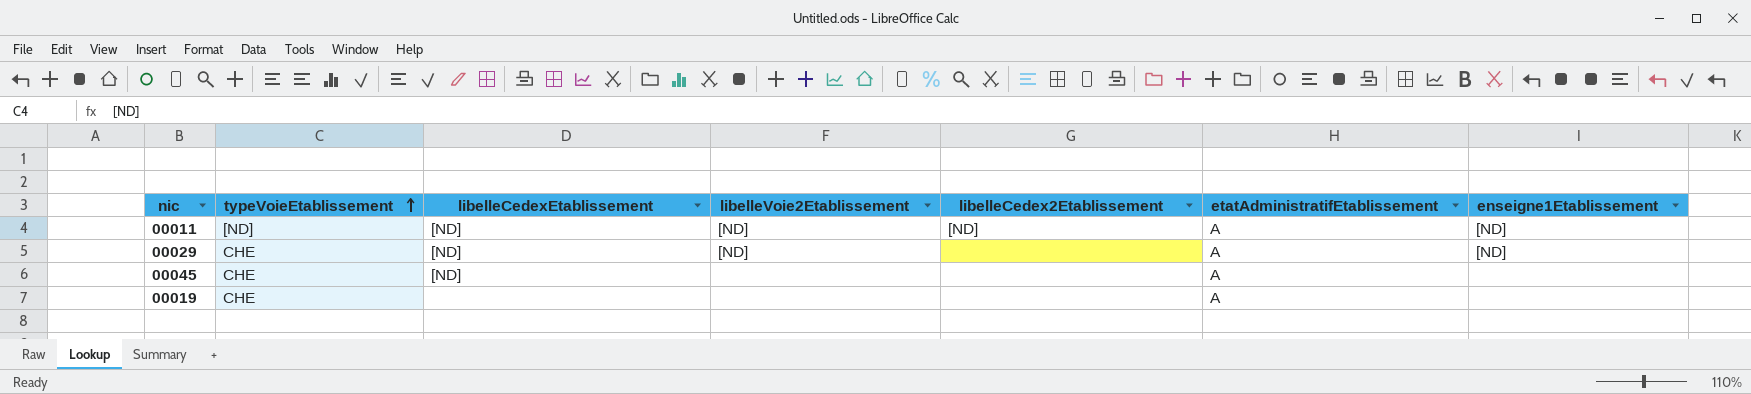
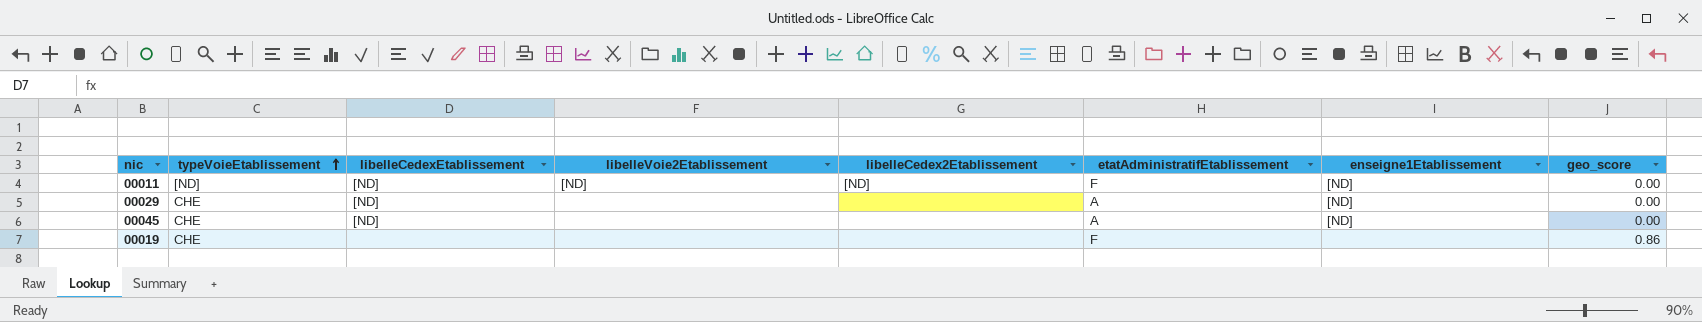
column geo_score | position: none -> 8
00011 | etatAdministratifEtablissement: A -> F
00029 | libelleVoie2Etablissement: [ND] -> none
00045 | enseigne1Etablissement: none -> [ND]
00019 | etatAdministratifEtablissement: A -> F

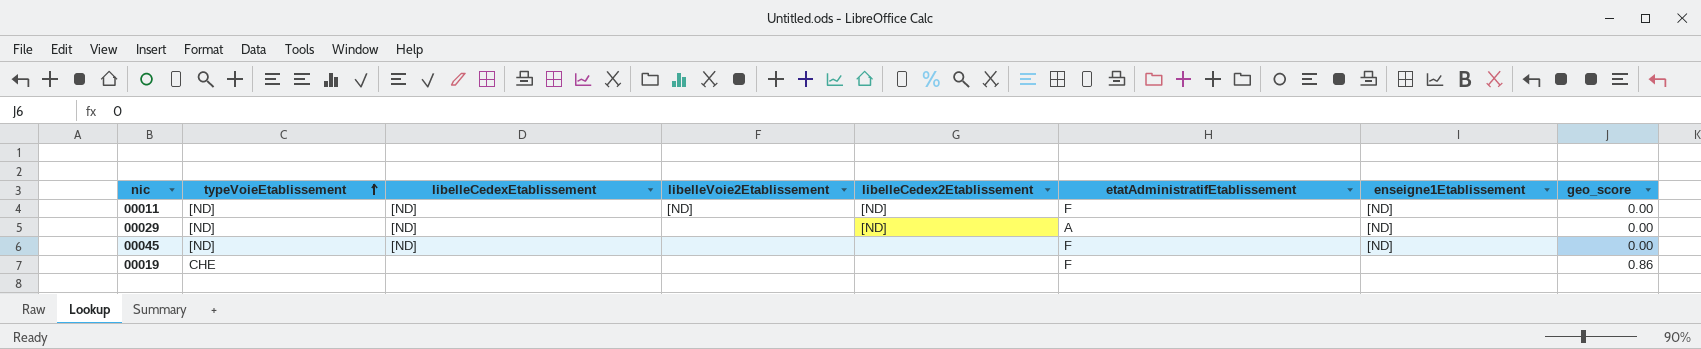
00029 | typeVoieEtablissement: CHE -> [ND]
00029 | libelleCedex2Etablissement: none -> [ND]
00045 | typeVoieEtablissement: CHE -> [ND]
00045 | etatAdministratifEtablissement: A -> F

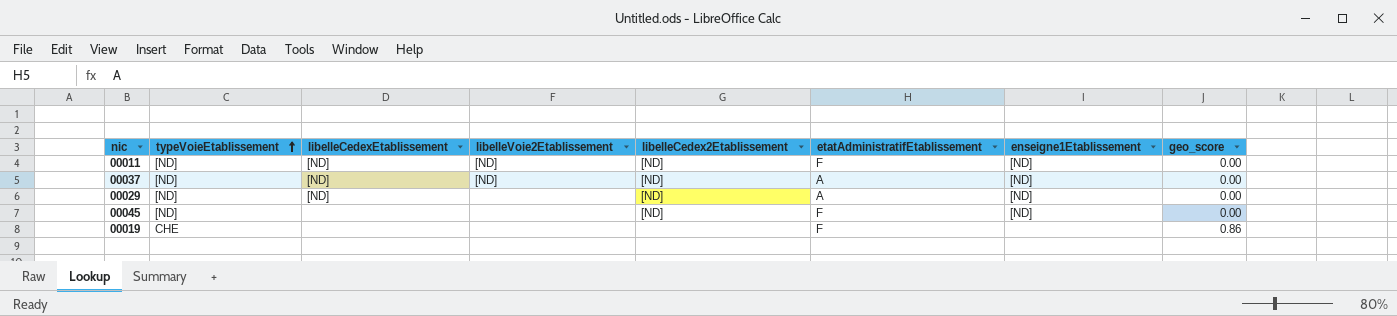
row 00037: none -> [ND] | [ND] | [ND] | [ND] | A | [ND] | 0.00
00045 | libelleCedexEtablissement: [ND] -> none
00045 | libelleCedex2Etablissement: none -> [ND]

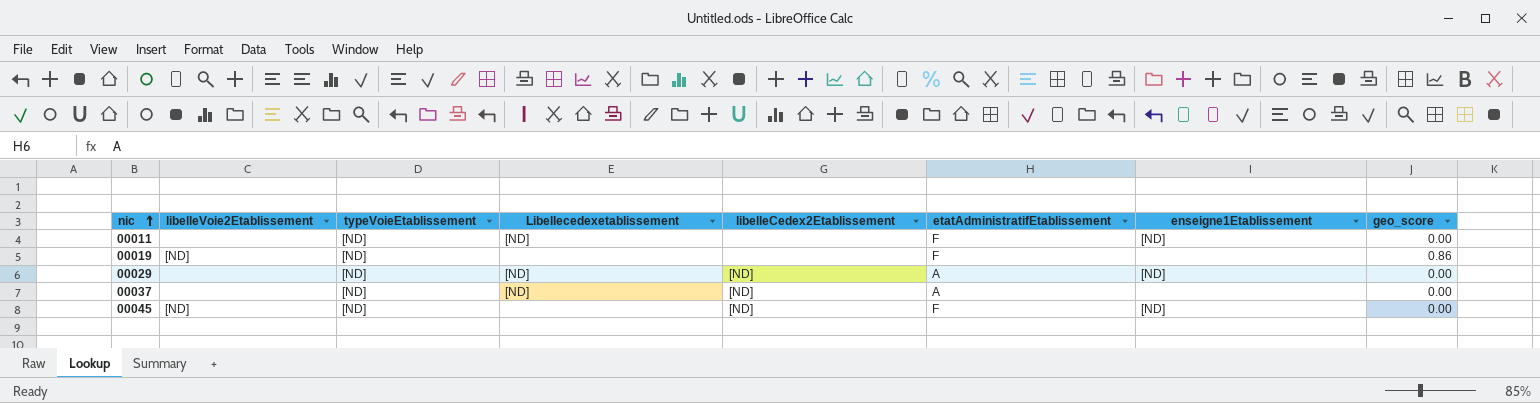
row order: typeVoieEtablissement ascending -> nic ascending
column libelleVoie2Etablissement | position: 4 -> 2
column name: libelleCedexEtablissement -> Libellecedexetablissement
00011 | libelleVoie2Etablissement: [ND] -> none
00011 | libelleCedex2Etablissement: [ND] -> none
00019 | libelleVoie2Etablissement: none -> [ND]
00019 | typeVoieEtablissement: CHE -> [ND]
00037 | libelleVoie2Etablissement: [ND] -> none
00037 | enseigne1Etablissement: [ND] -> none
00045 | libelleVoie2Etablissement: none -> [ND]

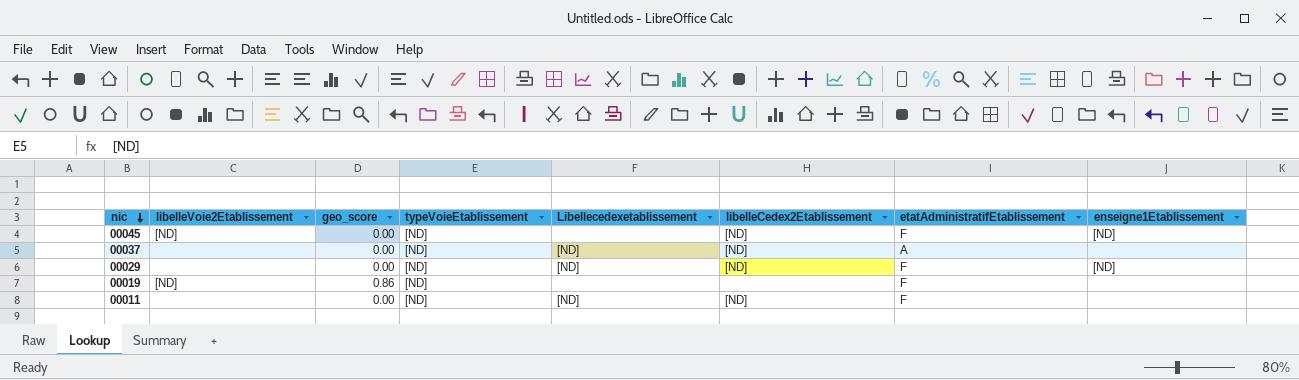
row order: nic ascending -> nic descending
column geo_score | position: 8 -> 3
00029 | etatAdministratifEtablissement: A -> F
00011 | libelleCedex2Etablissement: none -> [ND]
00011 | enseigne1Etablissement: [ND] -> none

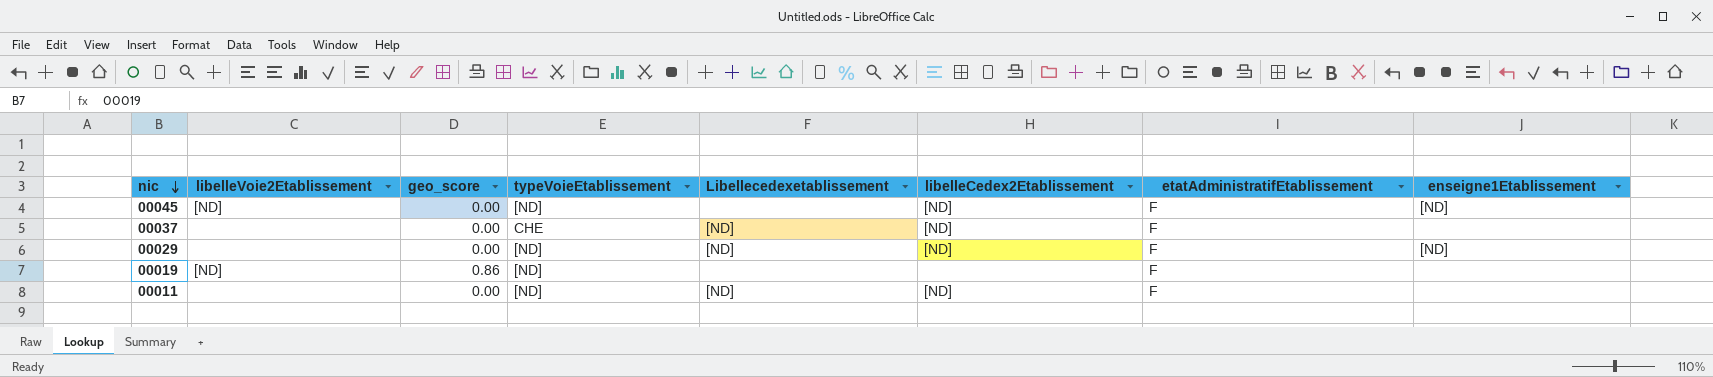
00037 | typeVoieEtablissement: [ND] -> CHE
00037 | etatAdministratifEtablissement: A -> F

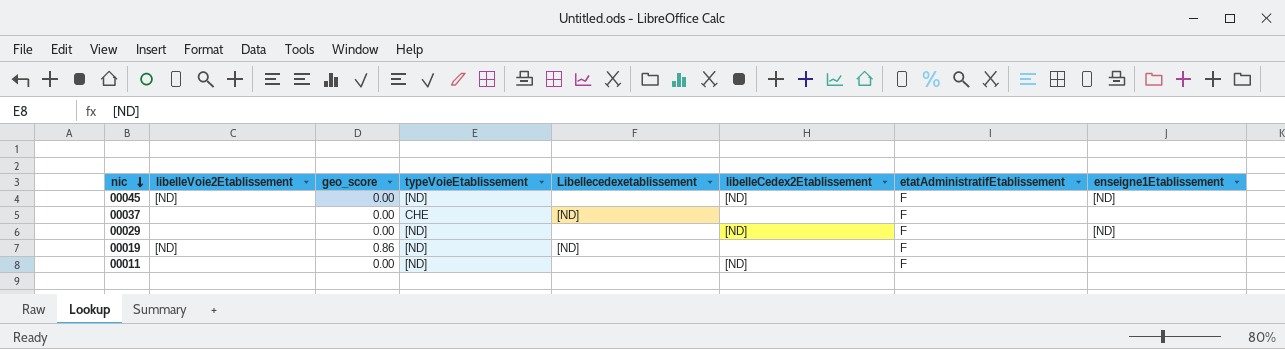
00037 | libelleCedex2Etablissement: [ND] -> none
00029 | Libellecedexetablissement: [ND] -> none
00019 | Libellecedexetablissement: none -> [ND]
00011 | Libellecedexetablissement: [ND] -> none

